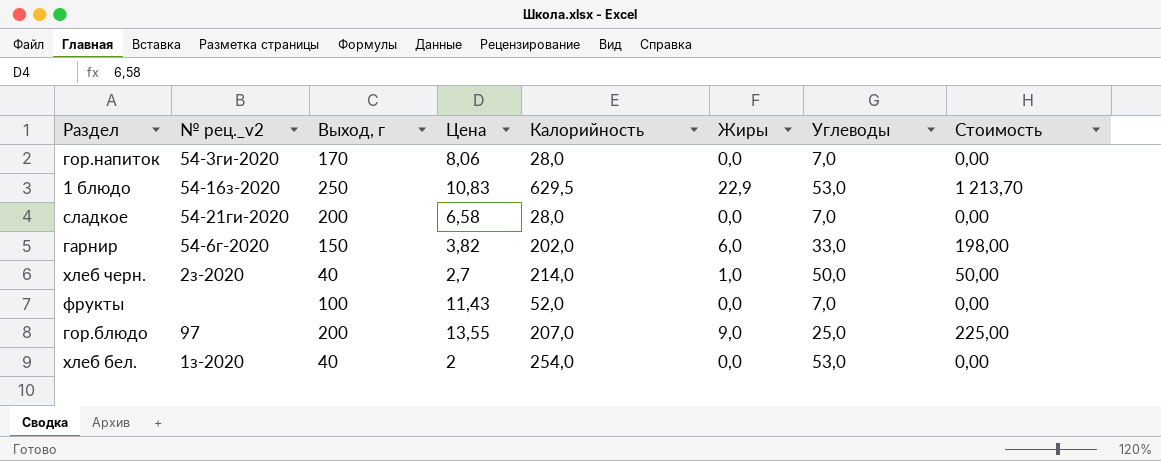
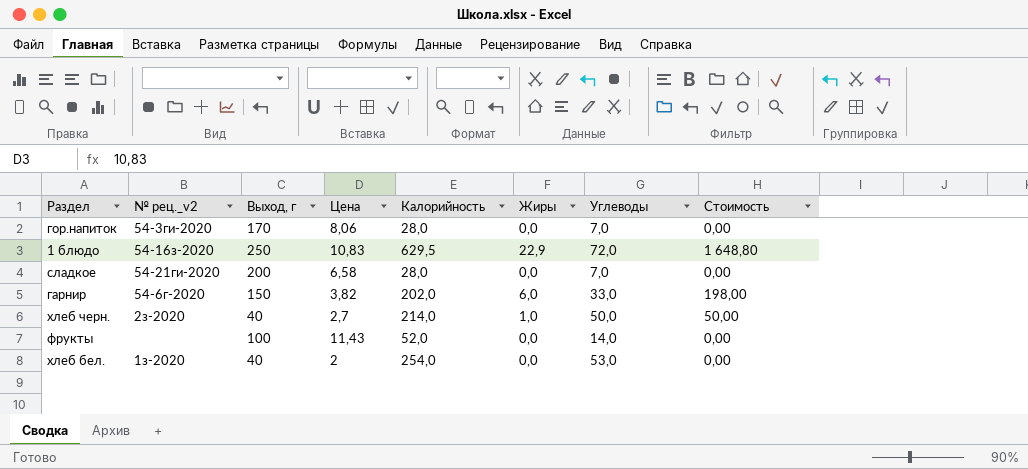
row гор.блюдо: 97 | 200 | 13,55 | 207,0 | 9,0 | 25,0 | 225,00 -> none
1 блюдо | Углеводы: 53,0 -> 72,0
1 блюдо | Стоимость: 1 213,70 -> 1 648,80
фрукты | Углеводы: 7,0 -> 14,0

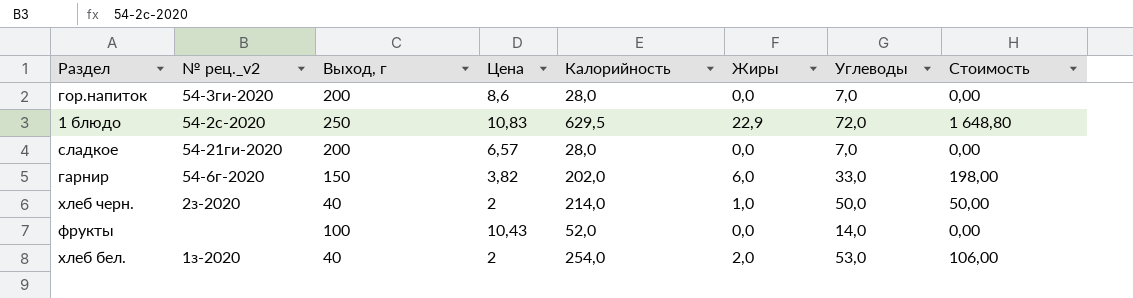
гор.напиток | Выход, г: 170 -> 200
гор.напиток | Цена: 8,06 -> 8,6
1 блюдо | № рец._v2: 54-16з-2020 -> 54-2с-2020
сладкое | Цена: 6,58 -> 6,57
хлеб черн. | Цена: 2,7 -> 2
фрукты | Цена: 11,43 -> 10,43
хлеб бел. | Жиры: 0,0 -> 2,0
хлеб бел. | Стоимость: 0,00 -> 106,00

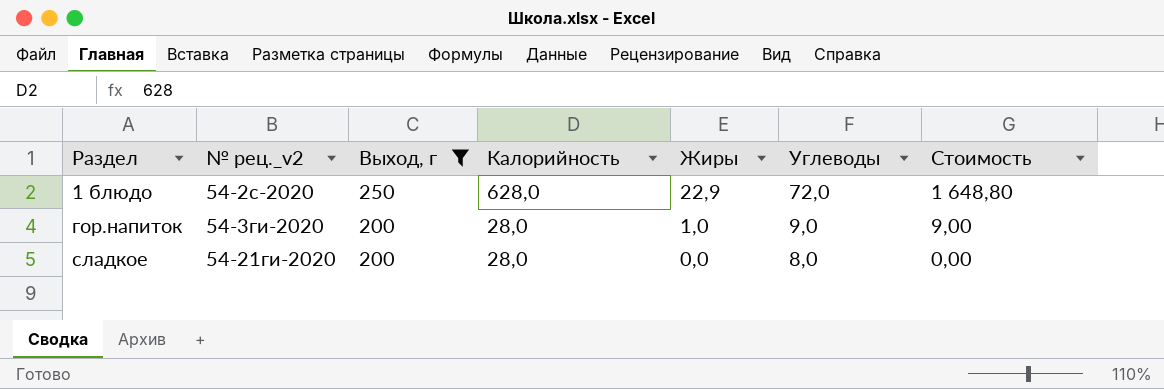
filter: none -> Выход, г >= 200
row order: none -> Раздел ascending
column Цена | position: 4 -> none
1 блюдо | Калорийность: 629,5 -> 628,0
гор.напиток | Жиры: 0,0 -> 1,0
гор.напиток | Углеводы: 7,0 -> 9,0
гор.напиток | Стоимость: 0,00 -> 9,00
сладкое | Углеводы: 7,0 -> 8,0

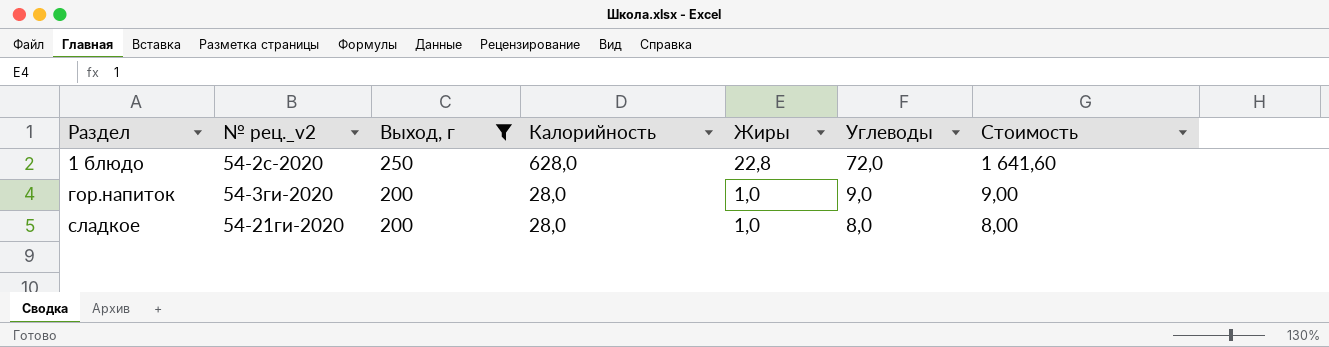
1 блюдо | Жиры: 22,9 -> 22,8
1 блюдо | Стоимость: 1 648,80 -> 1 641,60
сладкое | Жиры: 0,0 -> 1,0
сладкое | Стоимость: 0,00 -> 8,00

